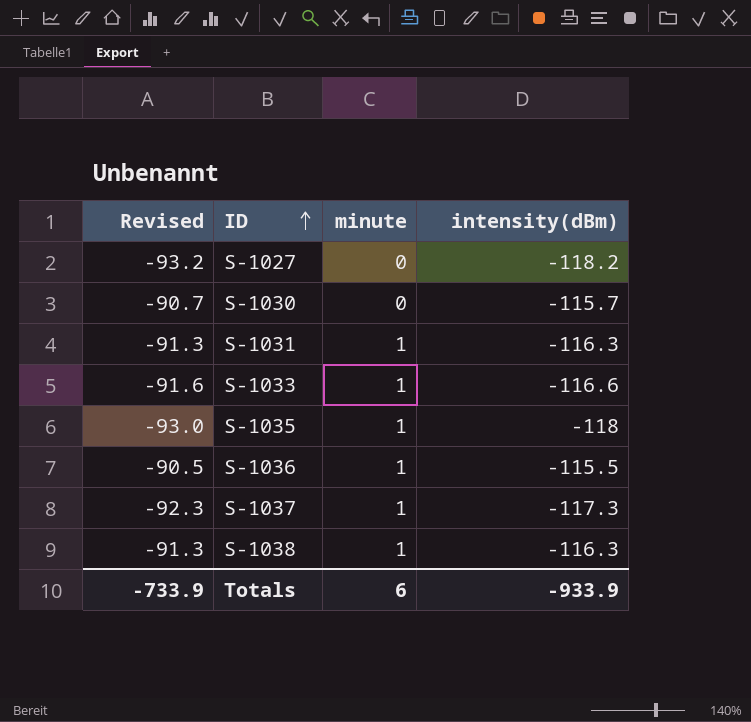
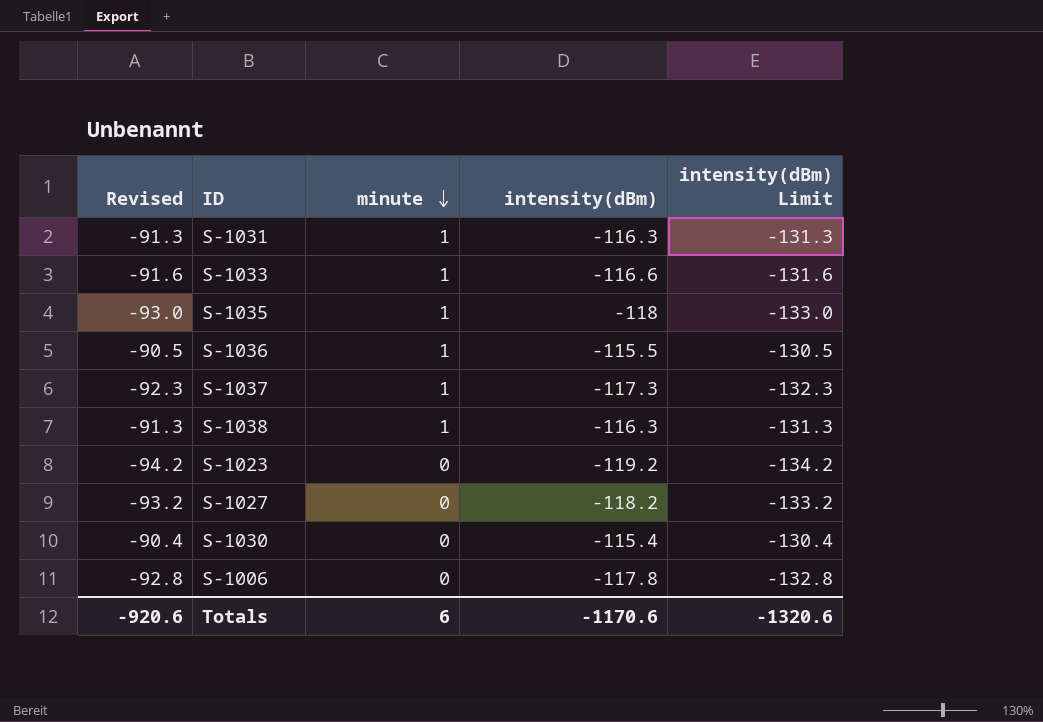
row order: ID ascending -> minute descending
column intensity(dBm) Limit | formula: none -> [intensity(dBm)] - 15
row S-1023: none -> -94.2 | 0 | -119.2 | -134.2
S-1030 | Revised: -90.7 -> -90.4
S-1030 | intensity(dBm): -115.7 -> -115.4
row S-1006: none -> -92.8 | 0 | -117.8 | -132.8
Totals | Revised: -733.9 -> -920.6
Totals | intensity(dBm): -933.9 -> -1170.6

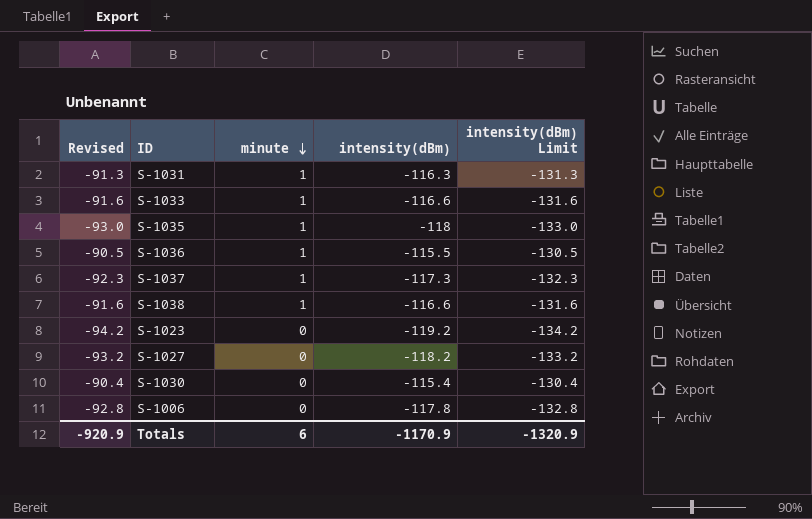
S-1038 | Revised: -91.3 -> -91.6
S-1038 | intensity(dBm): -116.3 -> -116.6
S-1038 | intensity(dBm) Limit: -131.3 -> -131.6
Totals | Revised: -920.6 -> -920.9
Totals | intensity(dBm): -1170.6 -> -1170.9
Totals | intensity(dBm) Limit: -1320.6 -> -1320.9

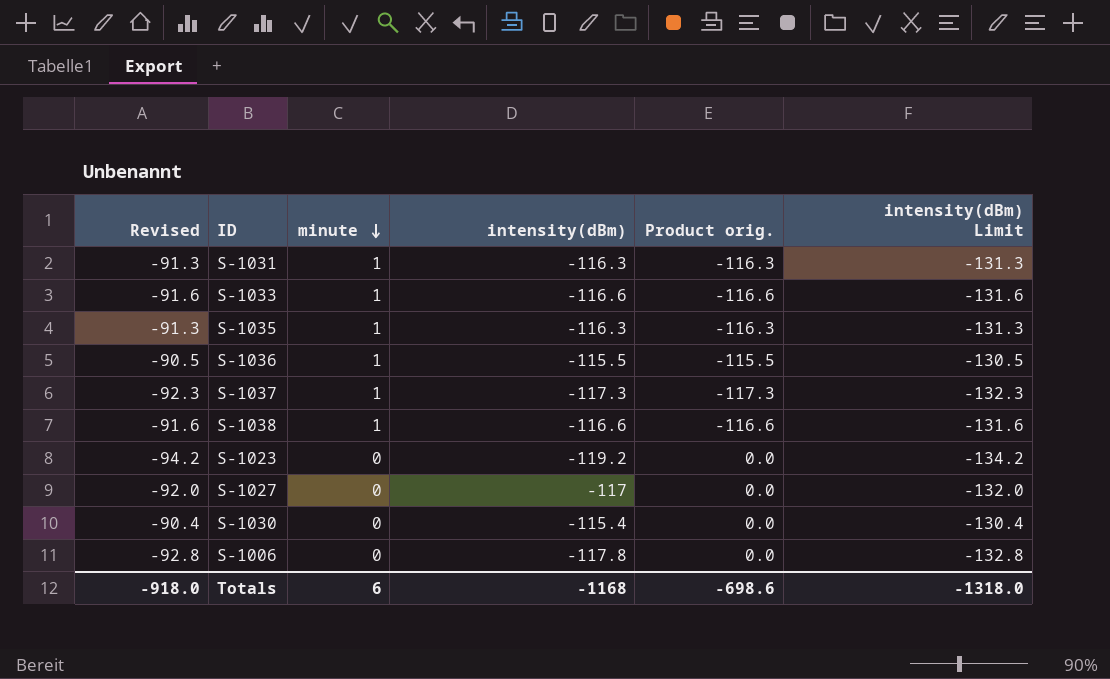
column Product orig. | formula: none -> [minute] * [intensity(dBm)]
S-1035 | Revised: -93.0 -> -91.3
S-1035 | intensity(dBm): -118 -> -116.3
S-1035 | intensity(dBm) Limit: -133.0 -> -131.3
S-1027 | Revised: -93.2 -> -92.0
S-1027 | intensity(dBm): -118.2 -> -117
S-1027 | intensity(dBm) Limit: -133.2 -> -132.0
Totals | Revised: -920.9 -> -918.0
Totals | intensity(dBm): -1170.9 -> -1168
Totals | intensity(dBm) Limit: -1320.9 -> -1318.0

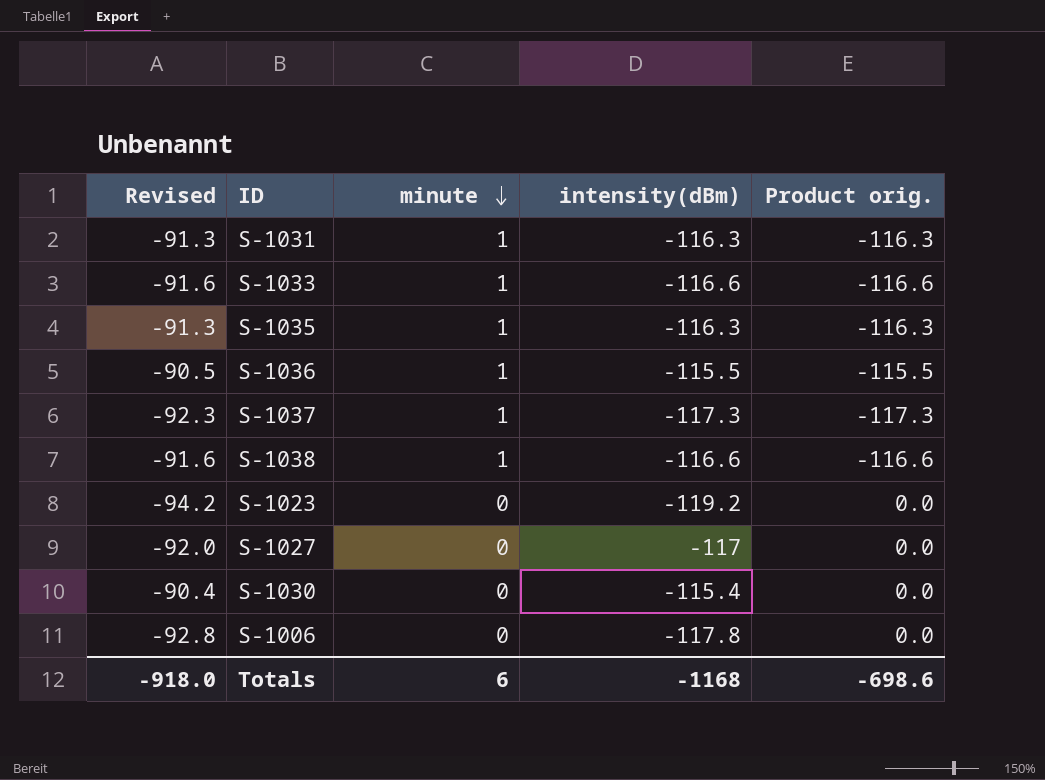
column intensity(dBm) Limit | formula: [intensity(dBm)] - 15 -> none

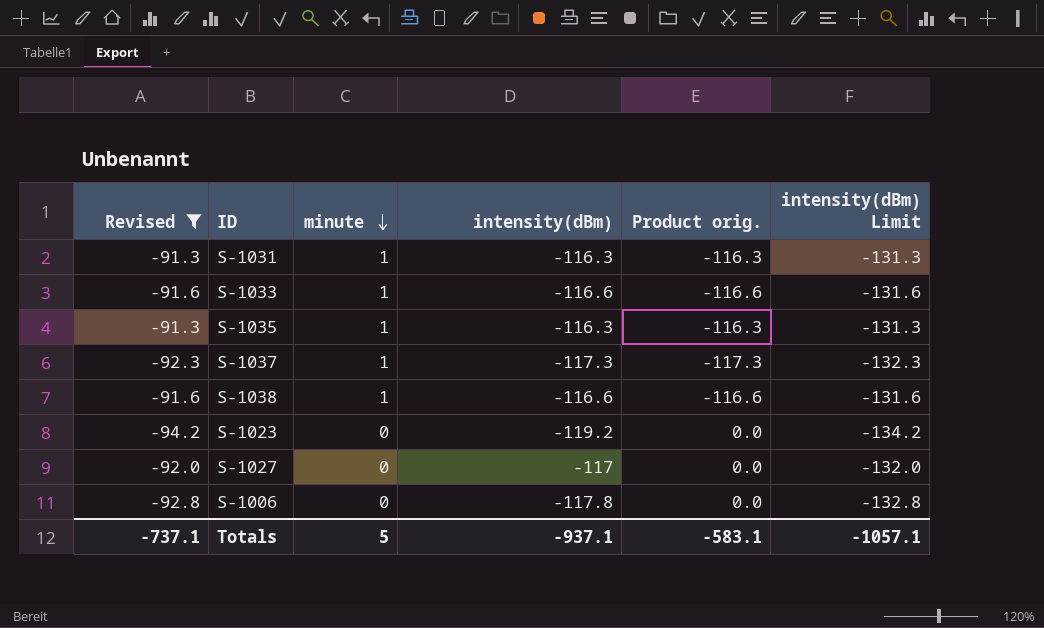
filter: none -> Revised <= -91.3
column intensity(dBm) Limit | formula: none -> [intensity(dBm)] - 15
Totals | Revised: -918.0 -> -737.1
Totals | minute: 6 -> 5
Totals | intensity(dBm): -1168 -> -937.1
Totals | Product orig.: -698.6 -> -583.1

